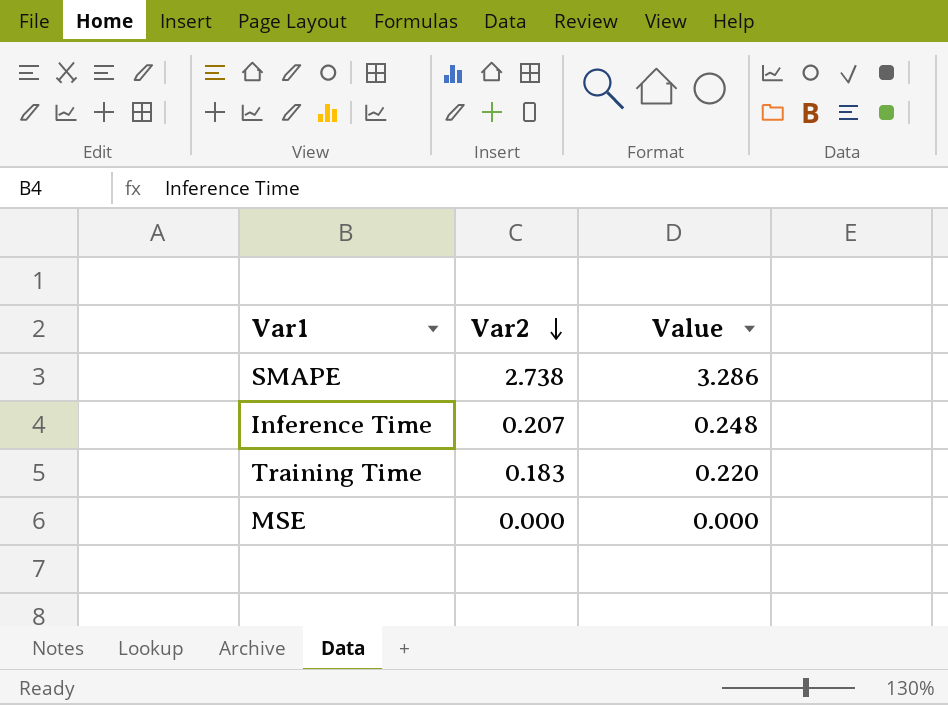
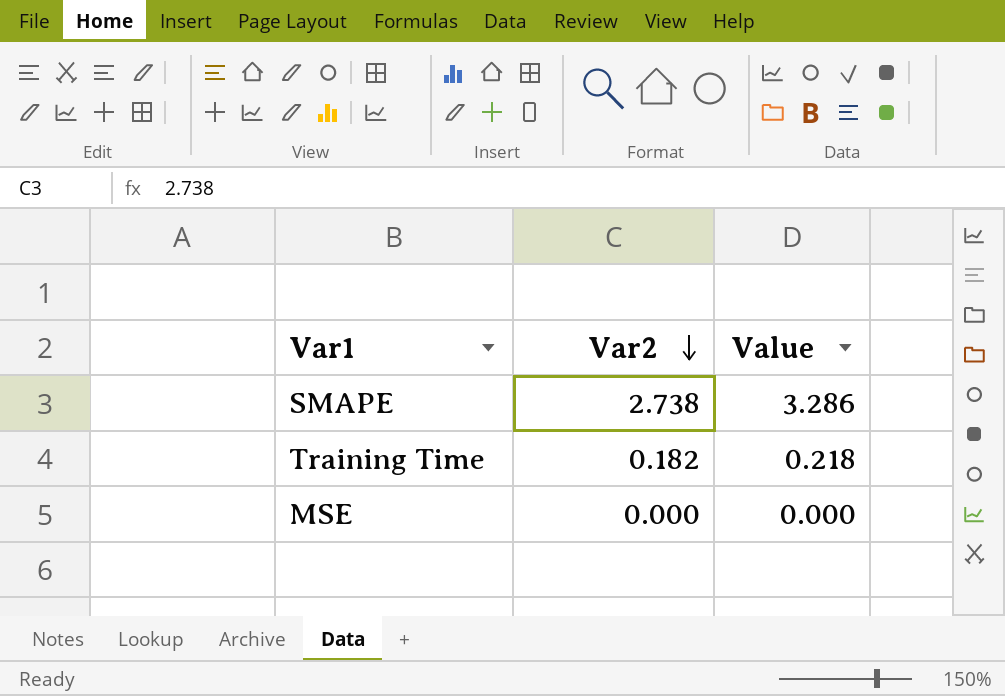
row Inference Time: 0.207 | 0.248 -> none
Training Time | Var2: 0.183 -> 0.182
Training Time | Value: 0.220 -> 0.218

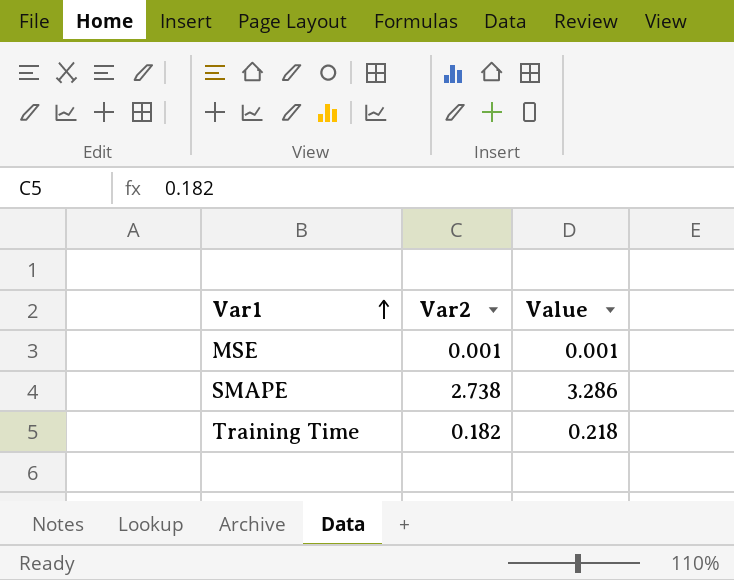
row order: Var2 descending -> Var1 ascending
MSE | Var2: 0.000 -> 0.001
MSE | Value: 0.000 -> 0.001

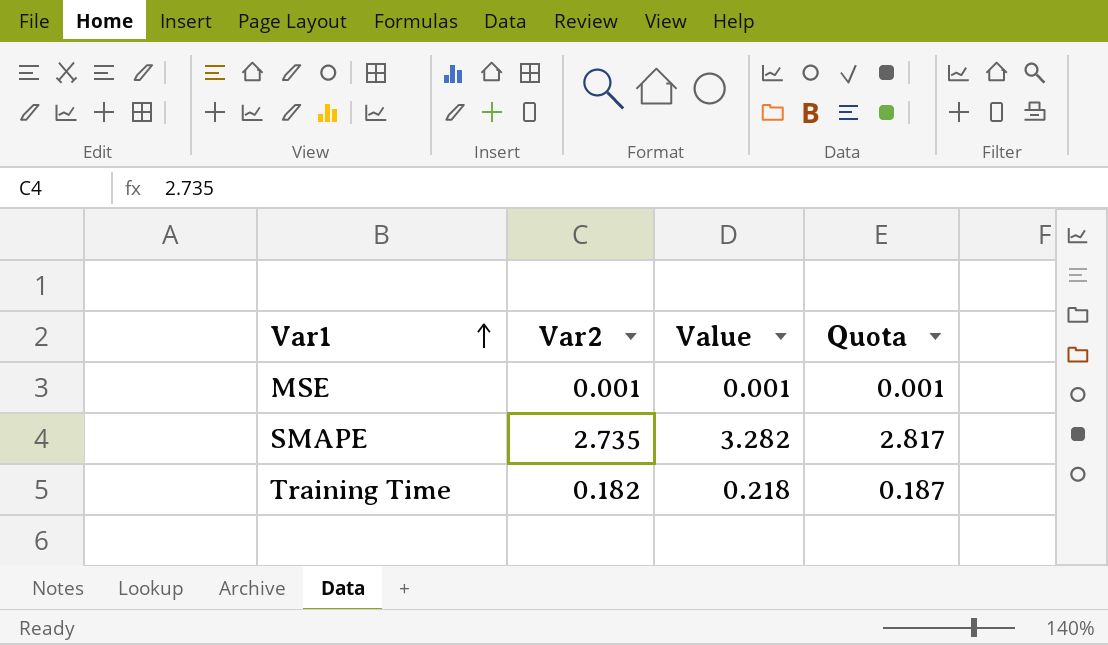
column Quota | formula: none -> [Var2] * 1.03
SMAPE | Var2: 2.738 -> 2.735
SMAPE | Value: 3.286 -> 3.282

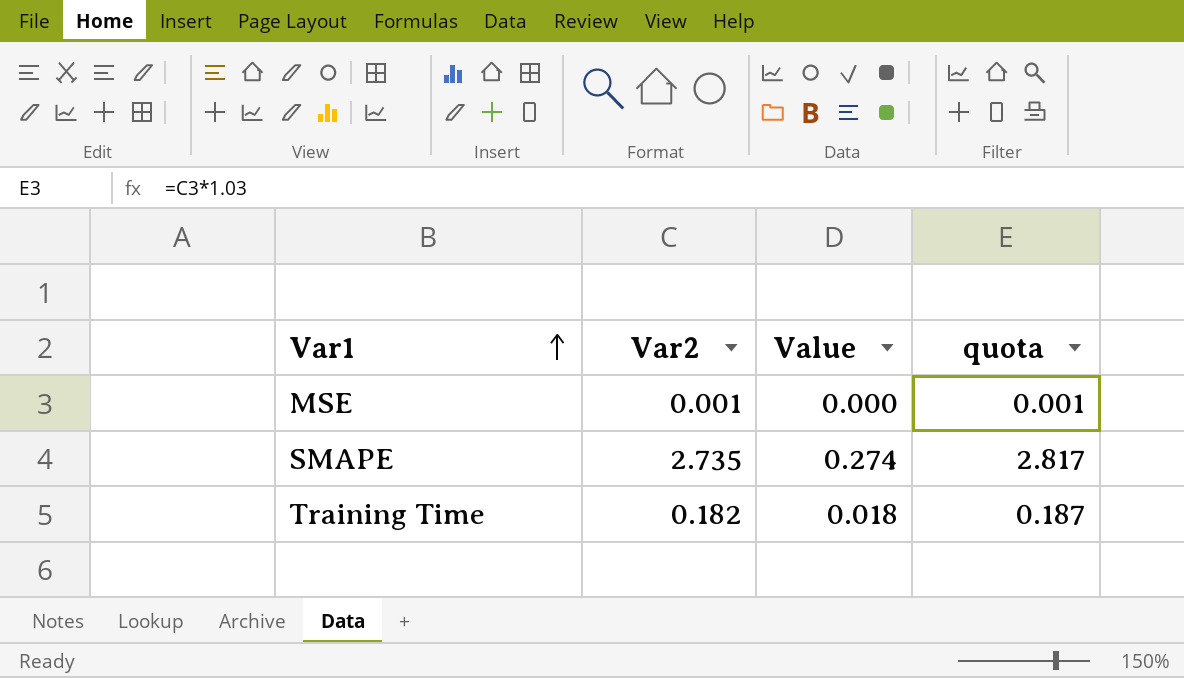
column Value | formula: [Var2] * 1.2 -> [Var2] * 0.1
column name: Quota -> quota

